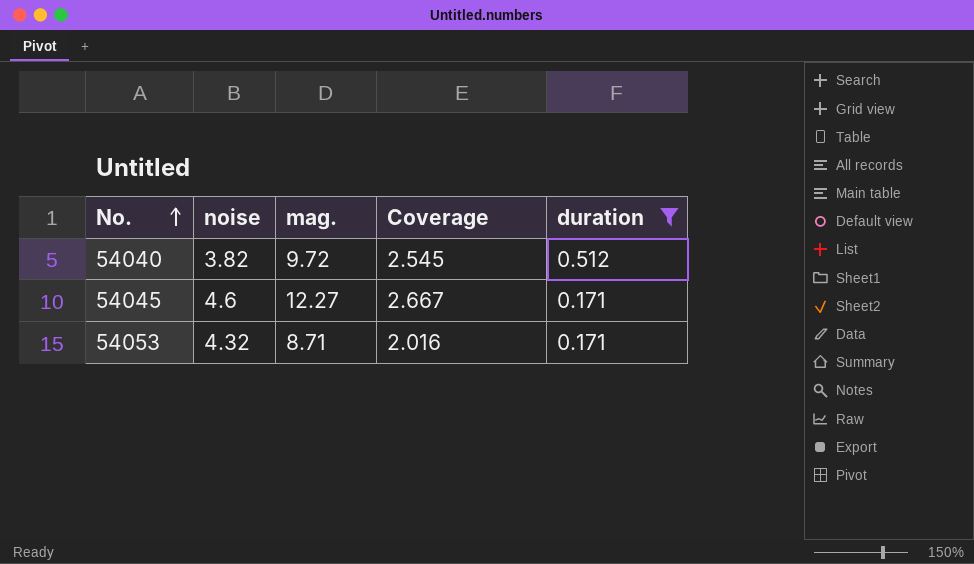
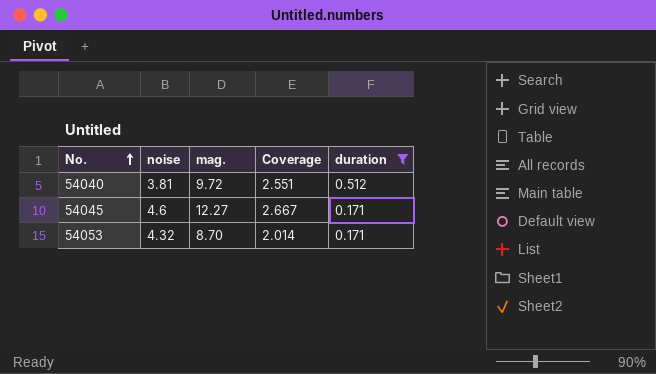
54040 | noise: 3.82 -> 3.81
54040 | Coverage: 2.545 -> 2.551
54053 | mag.: 8.71 -> 8.70
54053 | Coverage: 2.016 -> 2.014

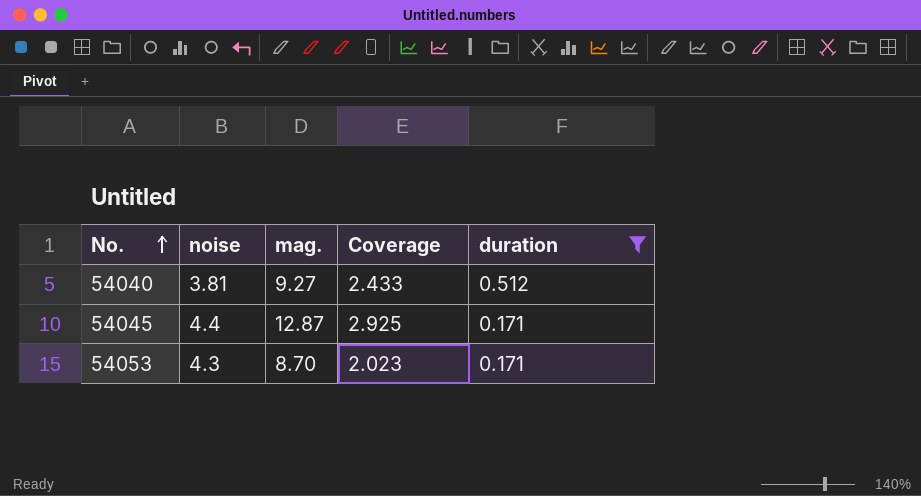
54040 | mag.: 9.72 -> 9.27
54040 | Coverage: 2.551 -> 2.433
54045 | noise: 4.6 -> 4.4
54045 | mag.: 12.27 -> 12.87
54045 | Coverage: 2.667 -> 2.925
54053 | noise: 4.32 -> 4.3
54053 | Coverage: 2.014 -> 2.023

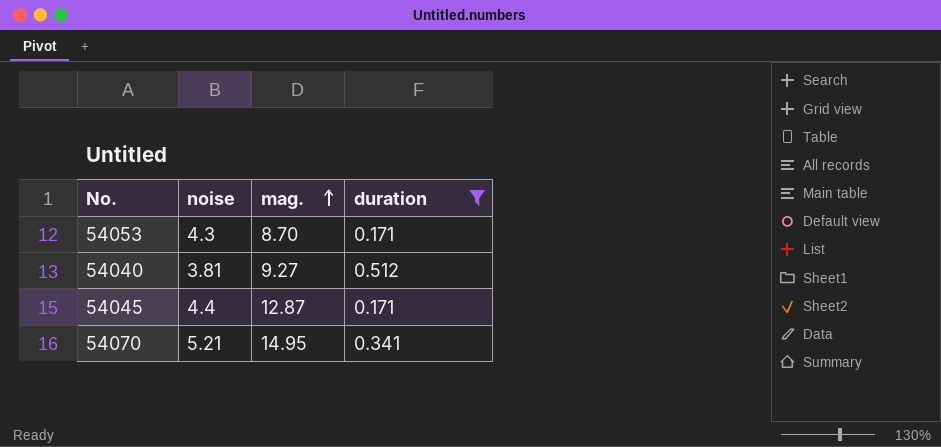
row order: No. ascending -> mag. ascending
column Coverage | formula: [mag.] / [noise] -> none
row 54070: none -> 5.21 | 14.95 | 0.341

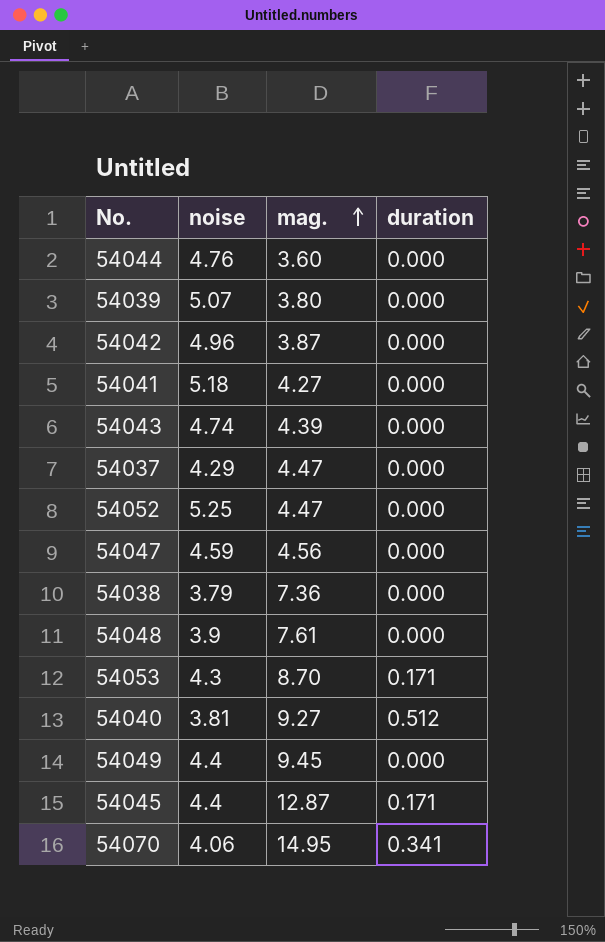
filter: duration != 0.000 -> none
54070 | noise: 5.21 -> 4.06

